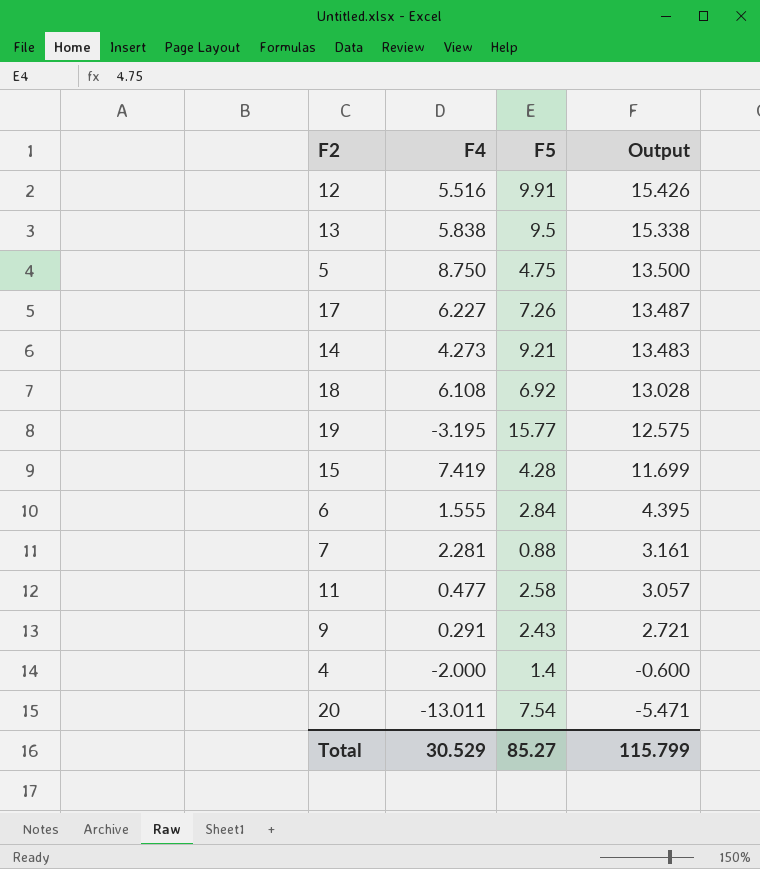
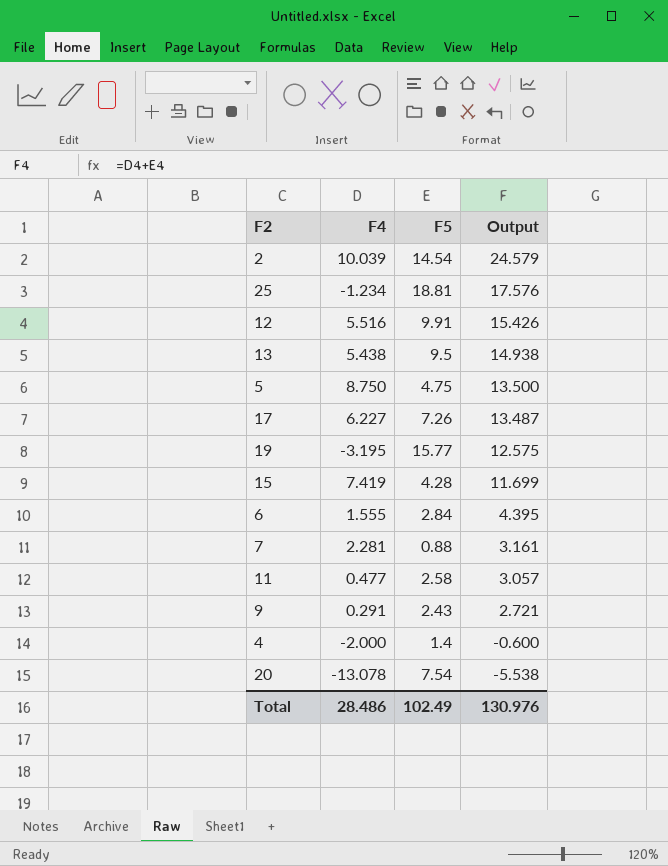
row 14: 4.273 | 9.21 | 13.483 -> none
row 18: 6.108 | 6.92 | 13.028 -> none
row 2: none -> 10.039 | 14.54 | 24.579
row 25: none -> -1.234 | 18.81 | 17.576
13 | F4: 5.838 -> 5.438
13 | Output: 15.338 -> 14.938
20 | F4: -13.011 -> -13.078
20 | Output: -5.471 -> -5.538
Total | F4: 30.529 -> 28.486
Total | F5: 85.27 -> 102.49
Total | Output: 115.799 -> 130.976

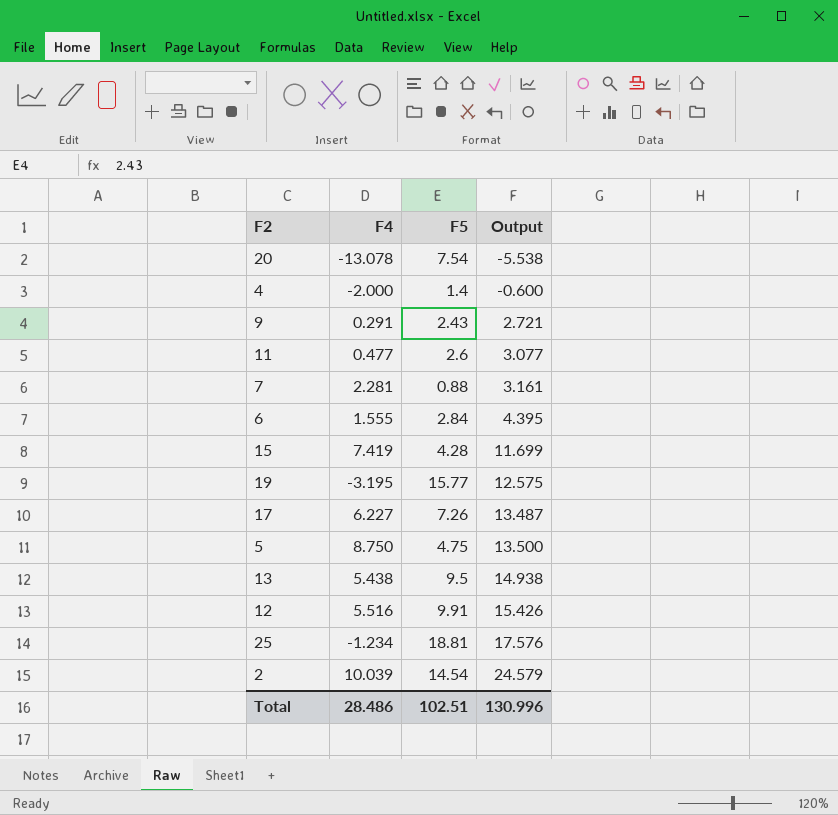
row order: Output descending -> Output ascending
11 | F5: 2.58 -> 2.6
11 | Output: 3.057 -> 3.077
Total | F5: 102.49 -> 102.51
Total | Output: 130.976 -> 130.996

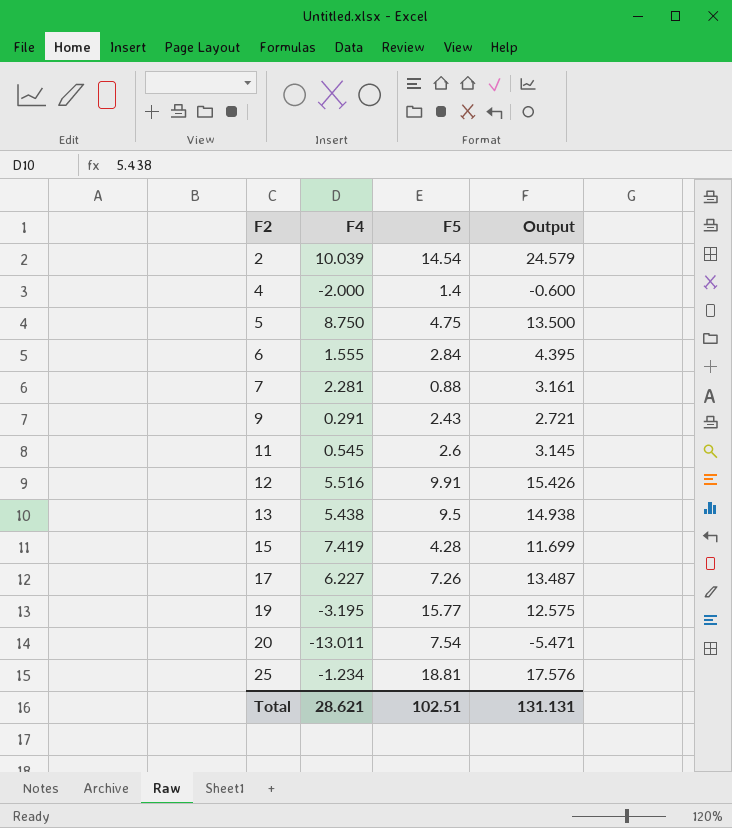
row order: Output ascending -> F2 ascending
11 | F4: 0.477 -> 0.545
11 | Output: 3.077 -> 3.145
20 | F4: -13.078 -> -13.011
20 | Output: -5.538 -> -5.471
Total | F4: 28.486 -> 28.621
Total | Output: 130.996 -> 131.131

